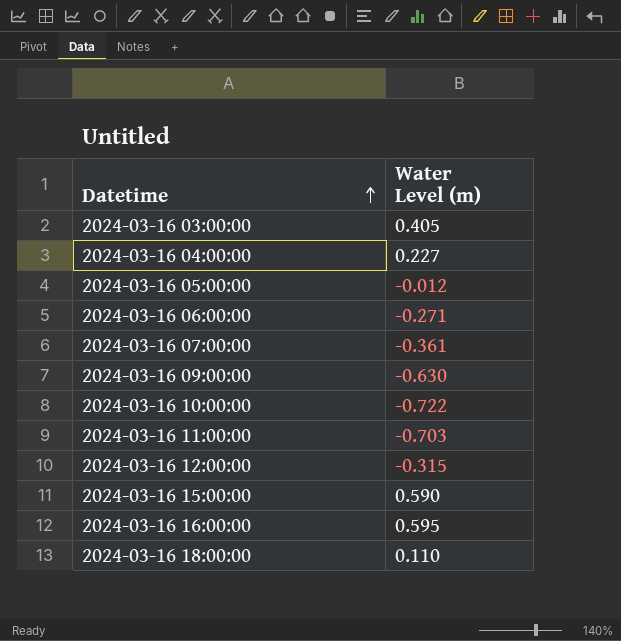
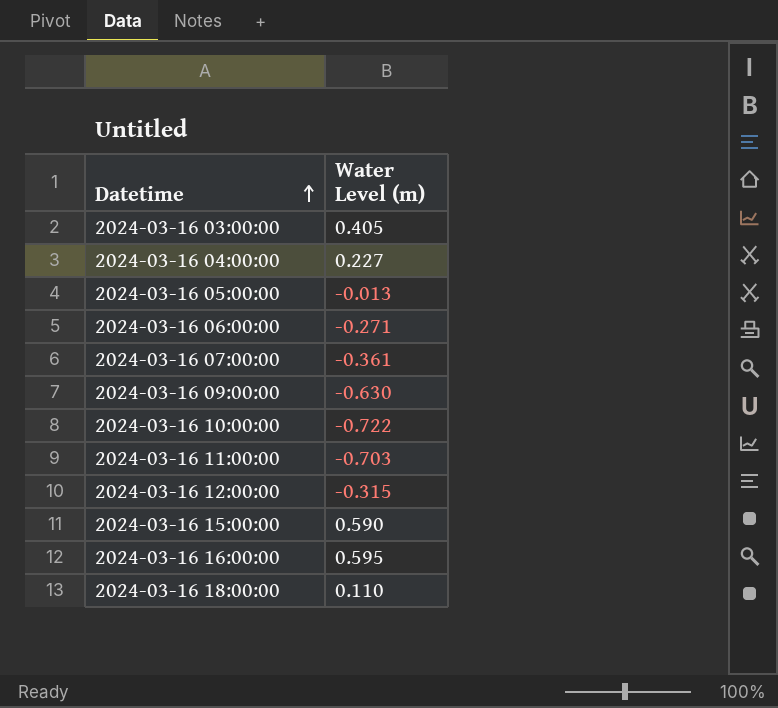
2024-03-16 05:00:00 | Water Level (m): -0.012 -> -0.013

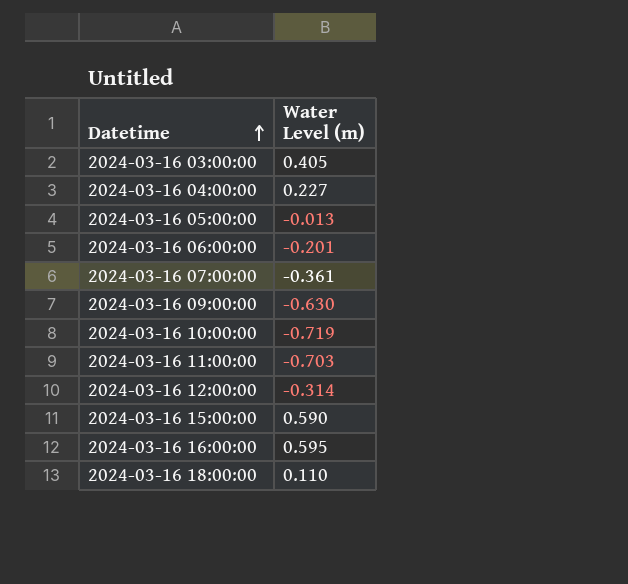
2024-03-16 06:00:00 | Water Level (m): -0.271 -> -0.201
2024-03-16 10:00:00 | Water Level (m): -0.722 -> -0.719
2024-03-16 12:00:00 | Water Level (m): -0.315 -> -0.314

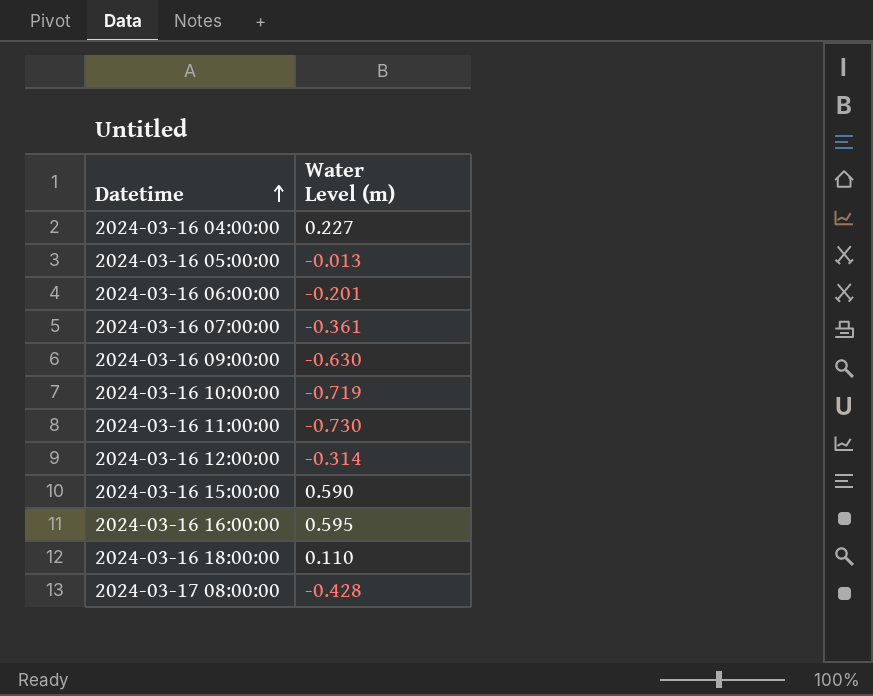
row 2024-03-16 03:00:00: 0.405 -> none
2024-03-16 11:00:00 | Water Level (m): -0.703 -> -0.730
row 2024-03-17 08:00:00: none -> -0.428

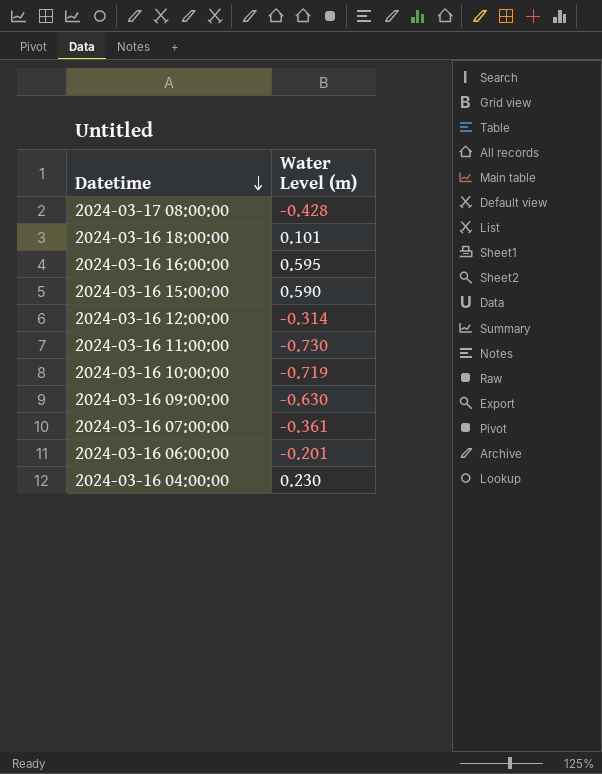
row order: Datetime ascending -> Datetime descending
row 2024-03-16 05:00:00: -0.013 -> none
2024-03-16 18:00:00 | Water Level (m): 0.110 -> 0.101
2024-03-16 04:00:00 | Water Level (m): 0.227 -> 0.230

